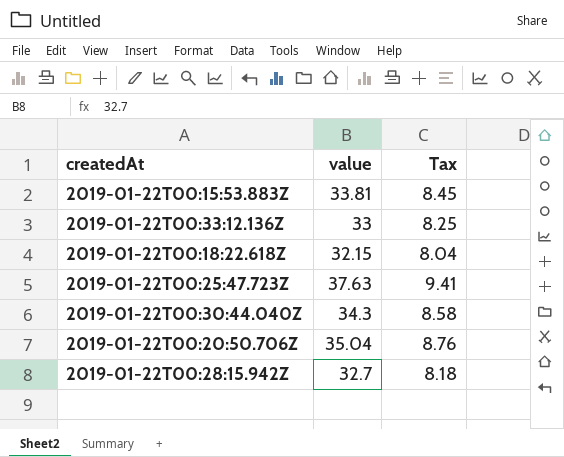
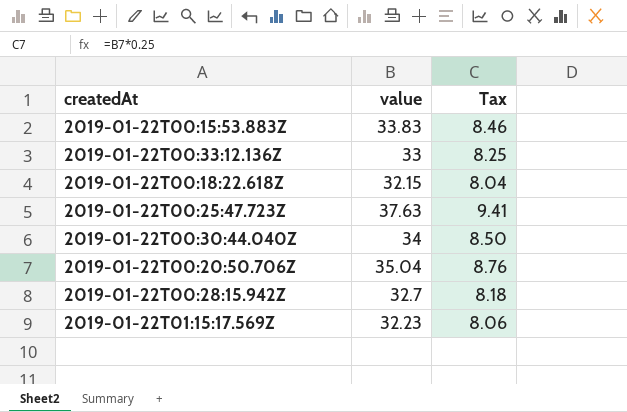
2019-01-22T00:15:53.883Z | value: 33.81 -> 33.83
2019-01-22T00:15:53.883Z | Tax: 8.45 -> 8.46
2019-01-22T00:30:44.040Z | value: 34.3 -> 34
2019-01-22T00:30:44.040Z | Tax: 8.58 -> 8.50
row 2019-01-22T01:15:17.569Z: none -> 32.23 | 8.06

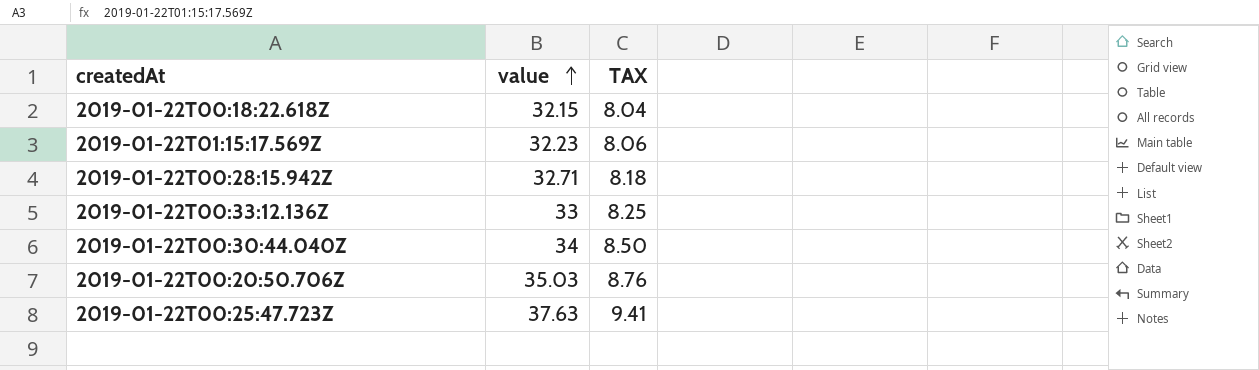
row order: none -> value ascending
column name: Tax -> TAX
row 2019-01-22T00:15:53.883Z: 33.83 | 8.46 -> none
2019-01-22T00:28:15.942Z | value: 32.7 -> 32.71
2019-01-22T00:20:50.706Z | value: 35.04 -> 35.03

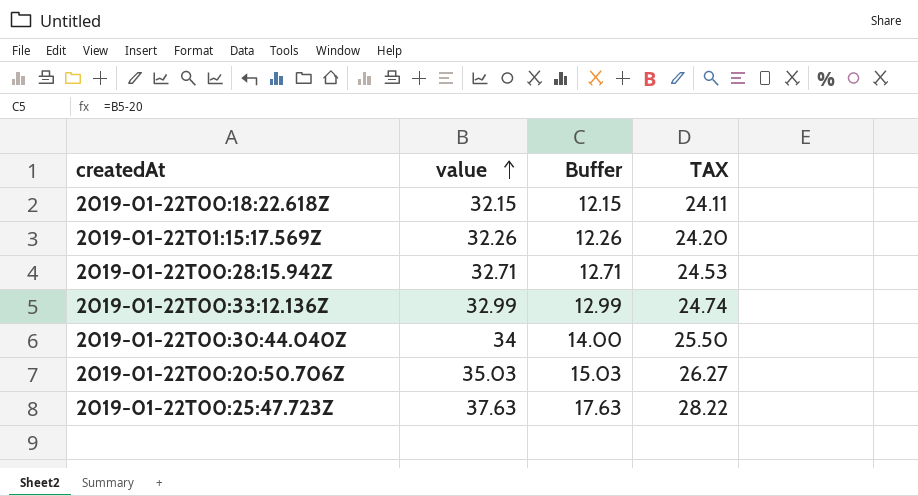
column Buffer | formula: none -> [value] - 20
column TAX | formula: [value] * 0.25 -> [value] * 0.75
2019-01-22T01:15:17.569Z | value: 32.23 -> 32.26
2019-01-22T00:33:12.136Z | value: 33 -> 32.99

